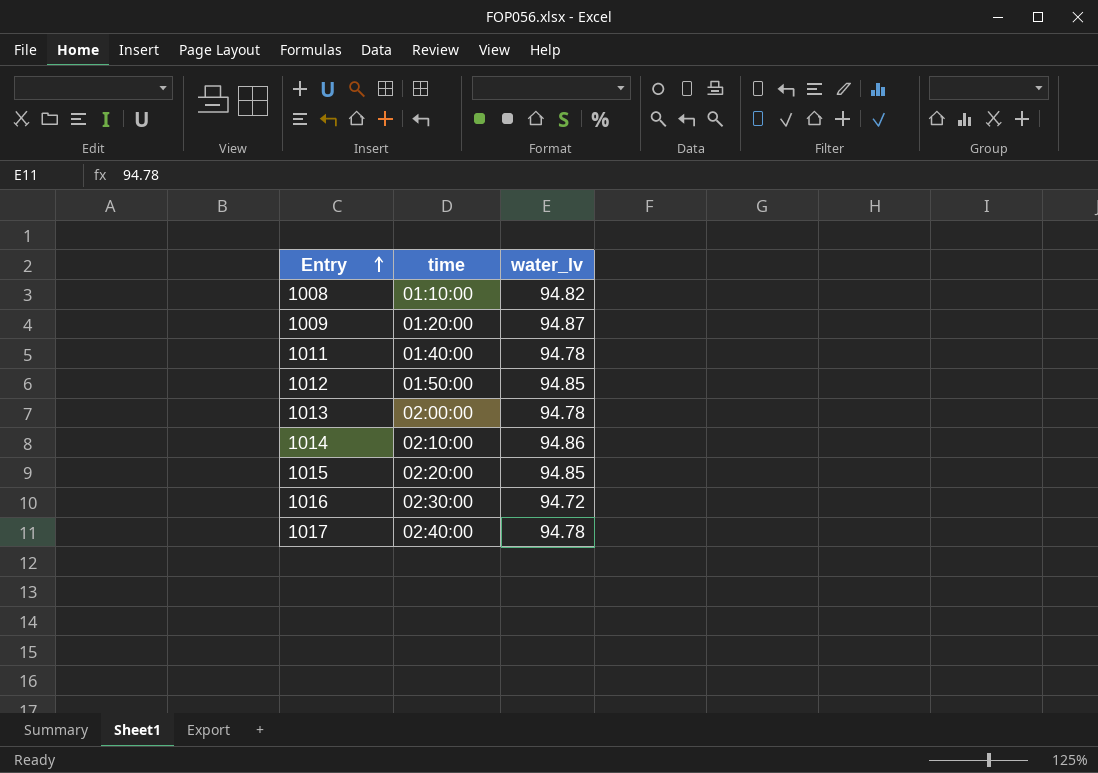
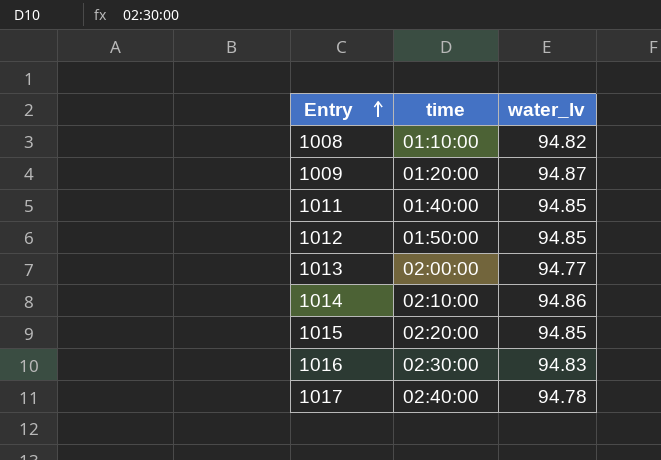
1011 | water_lv: 94.78 -> 94.85
1013 | water_lv: 94.78 -> 94.77
1016 | water_lv: 94.72 -> 94.83

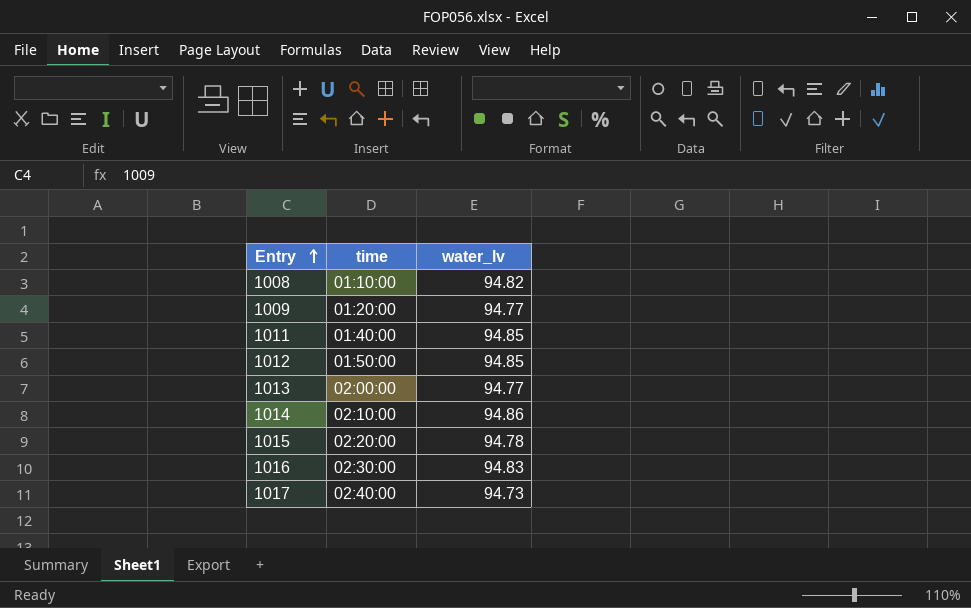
1009 | water_lv: 94.87 -> 94.77
1015 | water_lv: 94.85 -> 94.78
1017 | water_lv: 94.78 -> 94.73

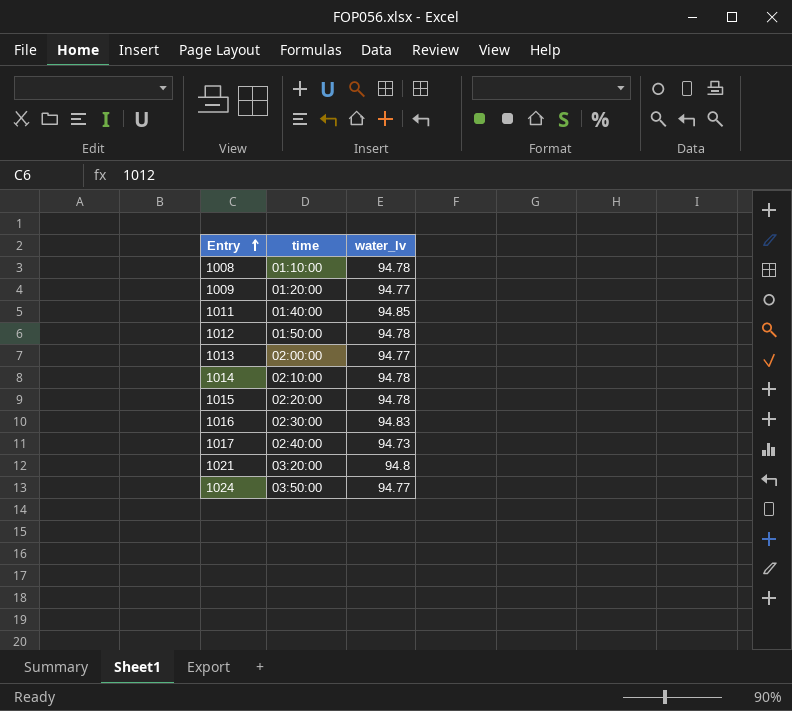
1008 | water_lv: 94.82 -> 94.78
1012 | water_lv: 94.85 -> 94.78
1014 | water_lv: 94.86 -> 94.78
row 1021: none -> 03:20:00 | 94.8
row 1024: none -> 03:50:00 | 94.77

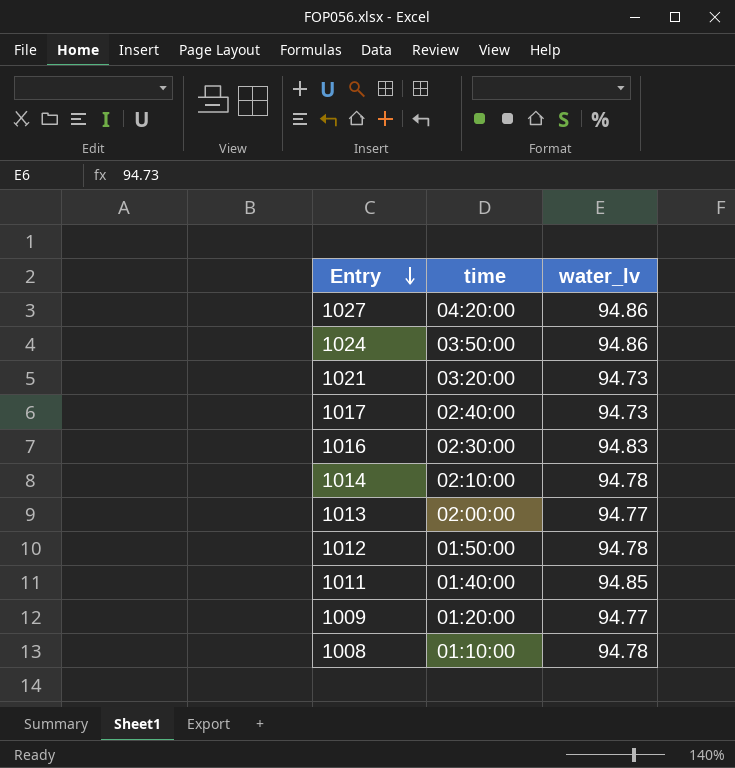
row order: Entry ascending -> Entry descending
row 1015: 02:20:00 | 94.78 -> none
row 1027: none -> 04:20:00 | 94.86
1024 | water_lv: 94.77 -> 94.86
1021 | water_lv: 94.8 -> 94.73

